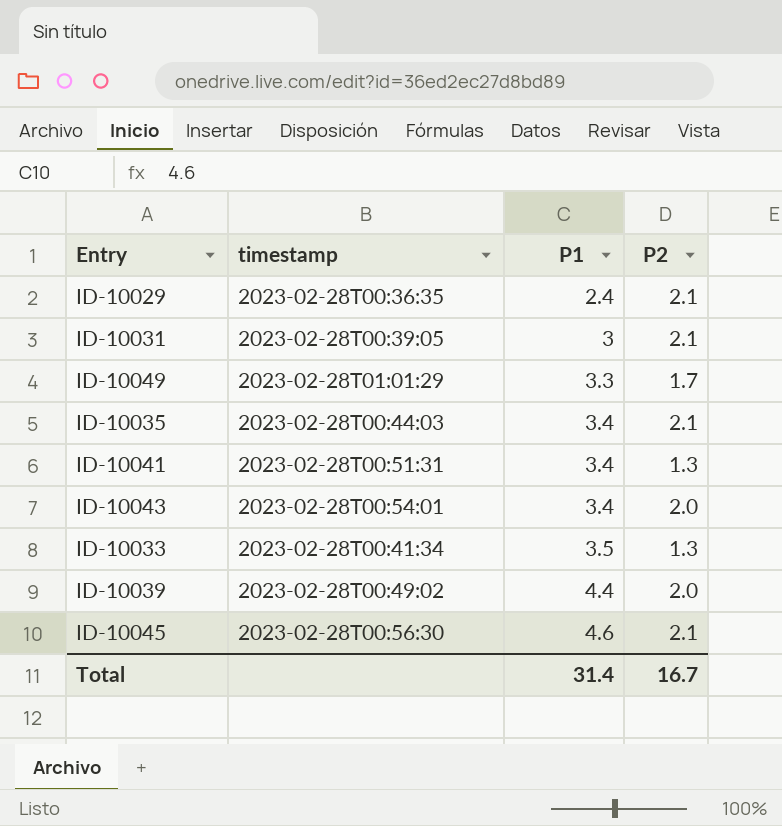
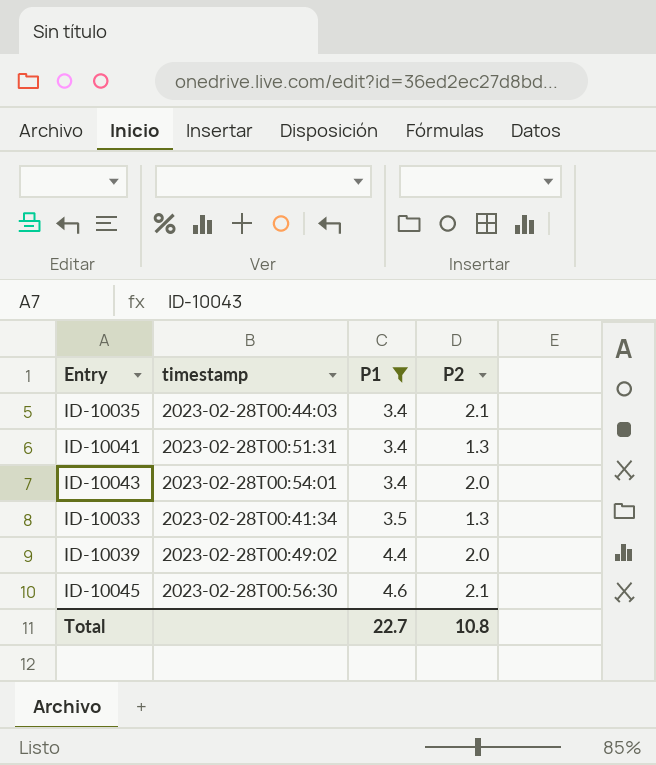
filter: none -> P1 >= 3.4
Total | P1: 31.4 -> 22.7
Total | P2: 16.7 -> 10.8

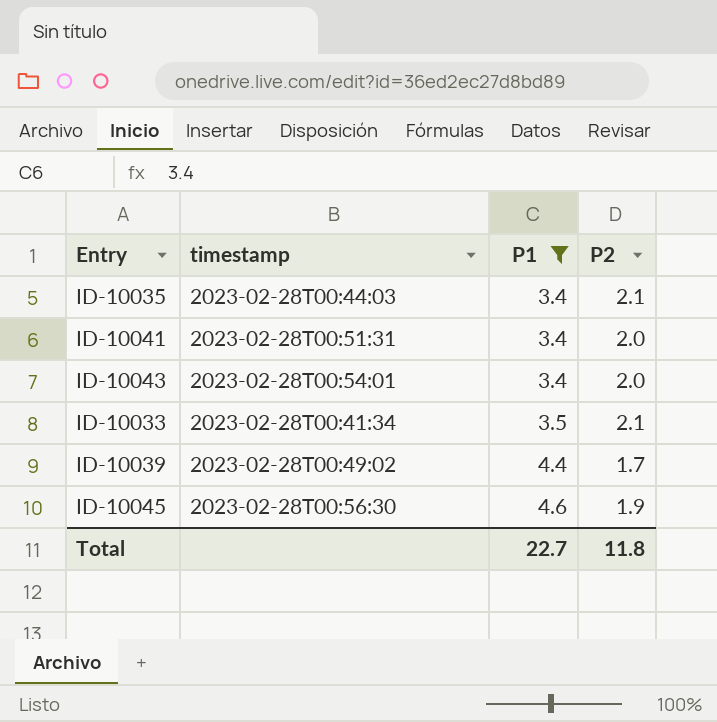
ID-10041 | P2: 1.3 -> 2.0
ID-10033 | P2: 1.3 -> 2.1
ID-10039 | P2: 2.0 -> 1.7
ID-10045 | P2: 2.1 -> 1.9
Total | P2: 10.8 -> 11.8

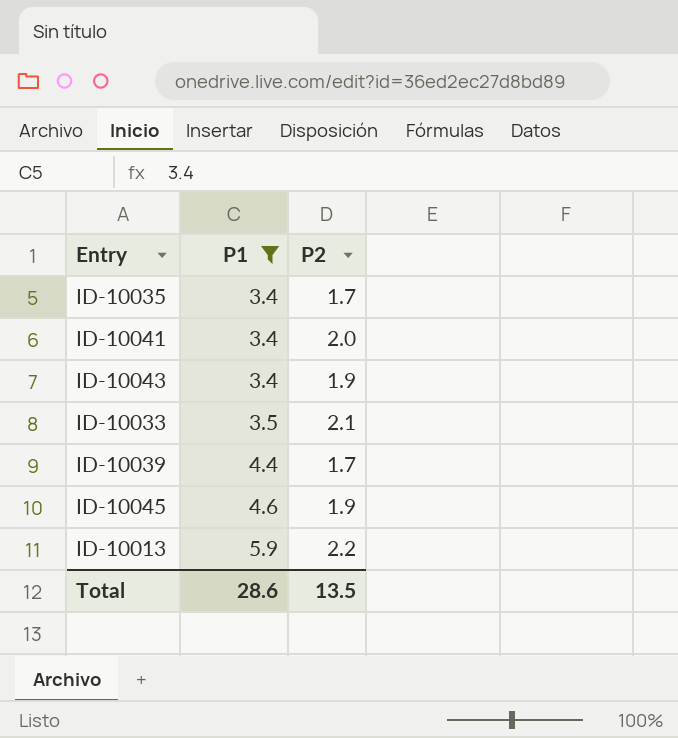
column timestamp | position: 2 -> none
ID-10035 | P2: 2.1 -> 1.7
ID-10043 | P2: 2.0 -> 1.9
row ID-10013: none -> 5.9 | 2.2
Total | P1: 22.7 -> 28.6
Total | P2: 11.8 -> 13.5

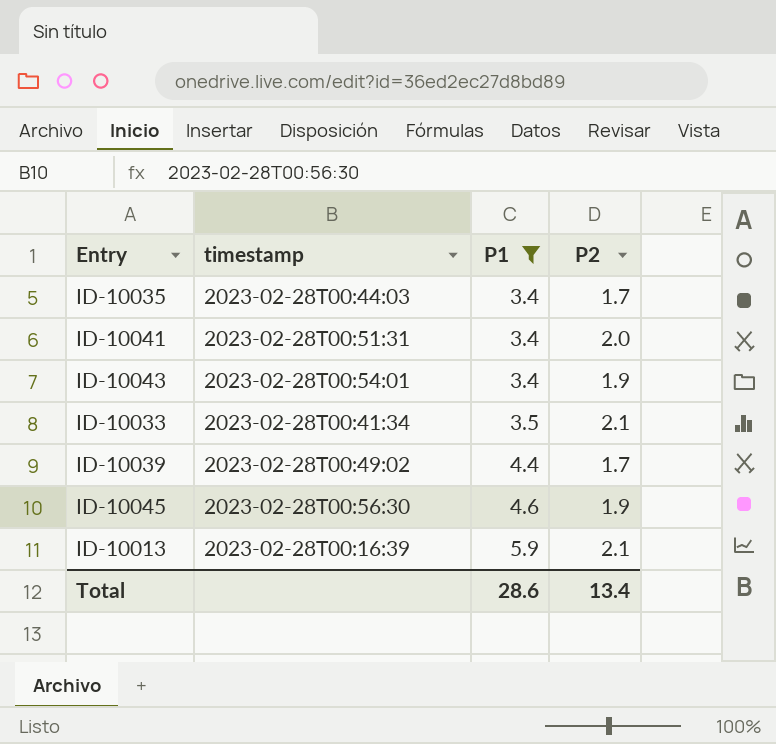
column timestamp | position: none -> 2
ID-10013 | P2: 2.2 -> 2.1
Total | P2: 13.5 -> 13.4

